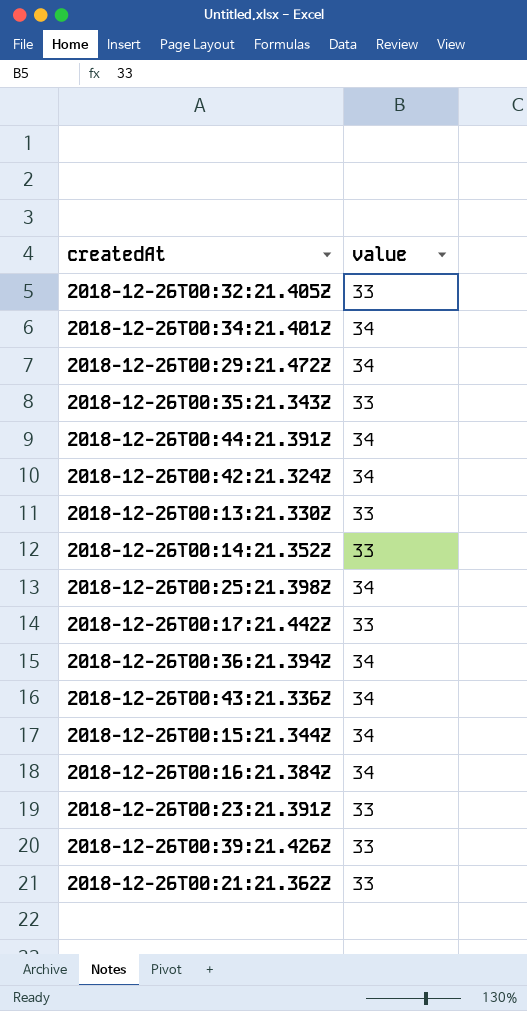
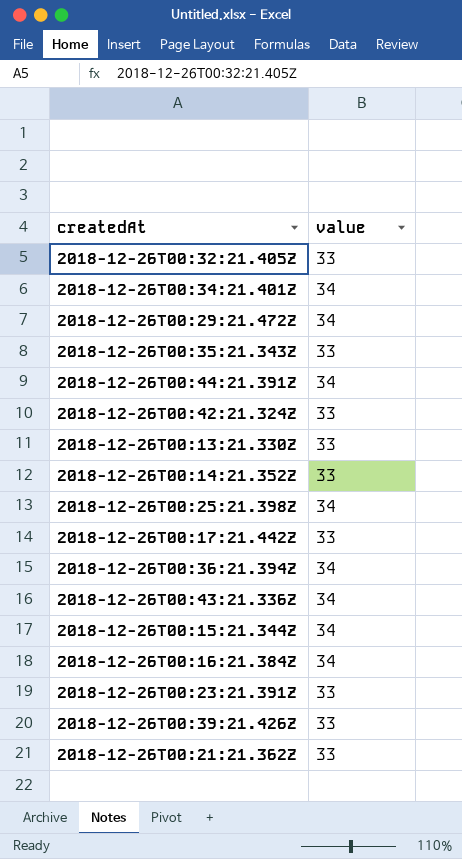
2018-12-26T00:42:21.324Z | value: 34 -> 33

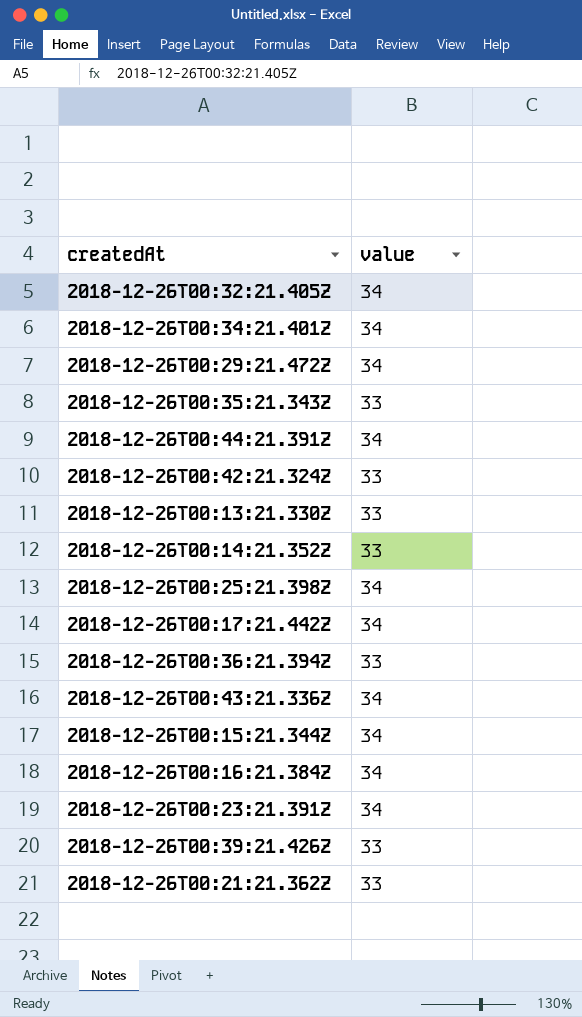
2018-12-26T00:32:21.405Z | value: 33 -> 34
2018-12-26T00:17:21.442Z | value: 33 -> 34
2018-12-26T00:36:21.394Z | value: 34 -> 33
2018-12-26T00:23:21.391Z | value: 33 -> 34

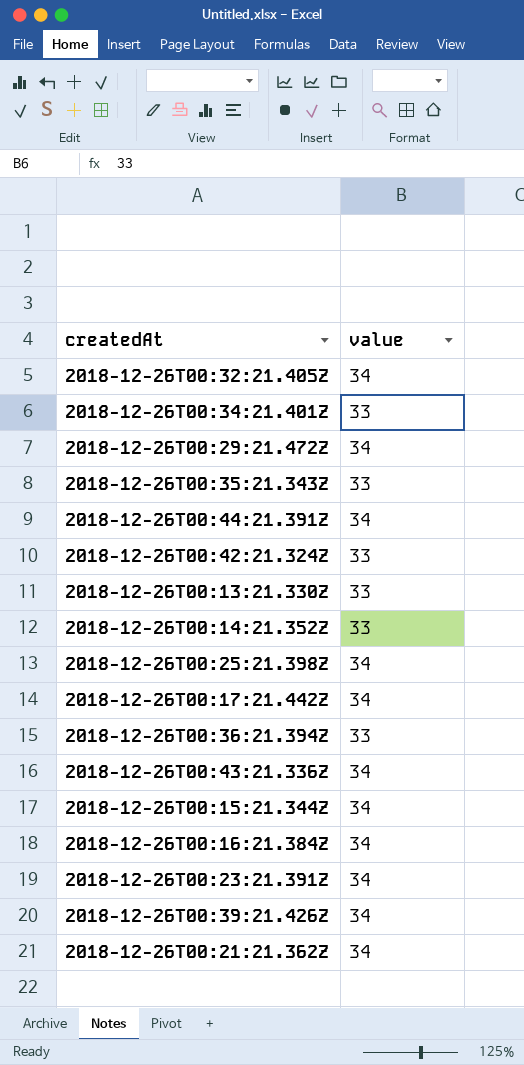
2018-12-26T00:34:21.401Z | value: 34 -> 33
2018-12-26T00:39:21.426Z | value: 33 -> 34
2018-12-26T00:21:21.362Z | value: 33 -> 34

